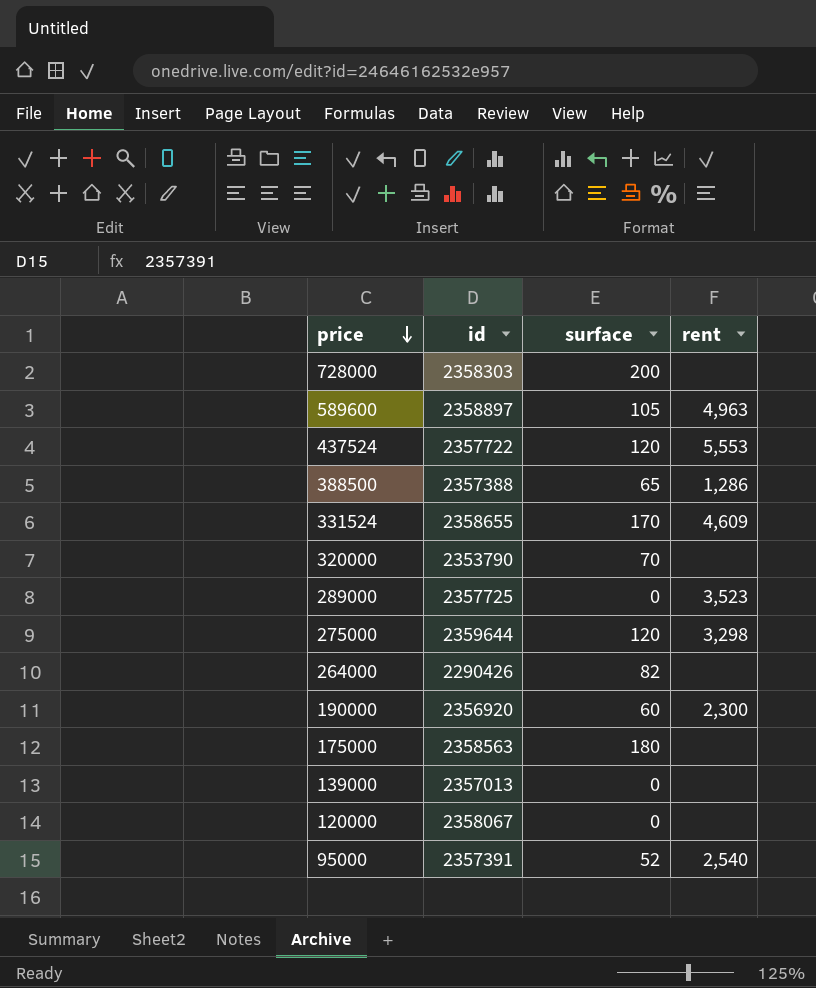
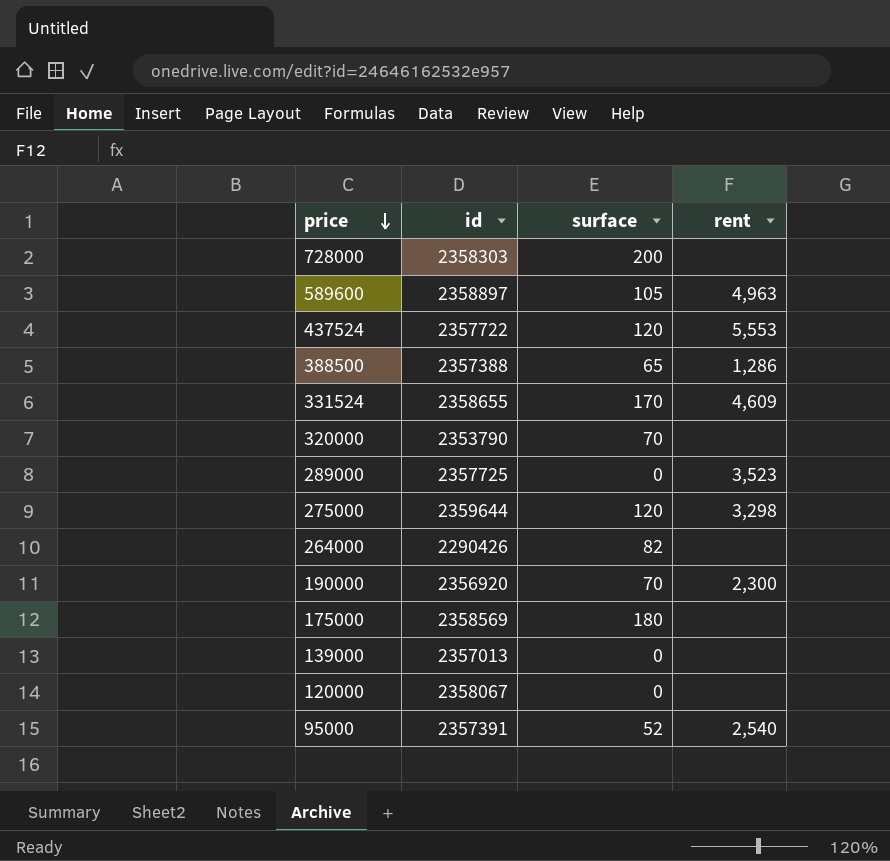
190000 | surface: 60 -> 70
175000 | id: 2358563 -> 2358569

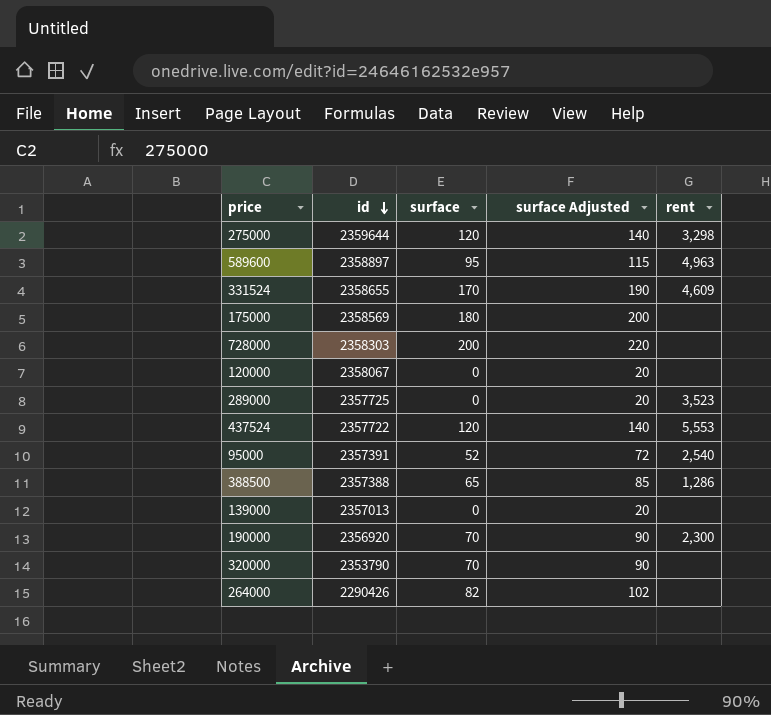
row order: price descending -> id descending
column surface Adjusted | formula: none -> [surface] + 20
589600 | surface: 105 -> 95

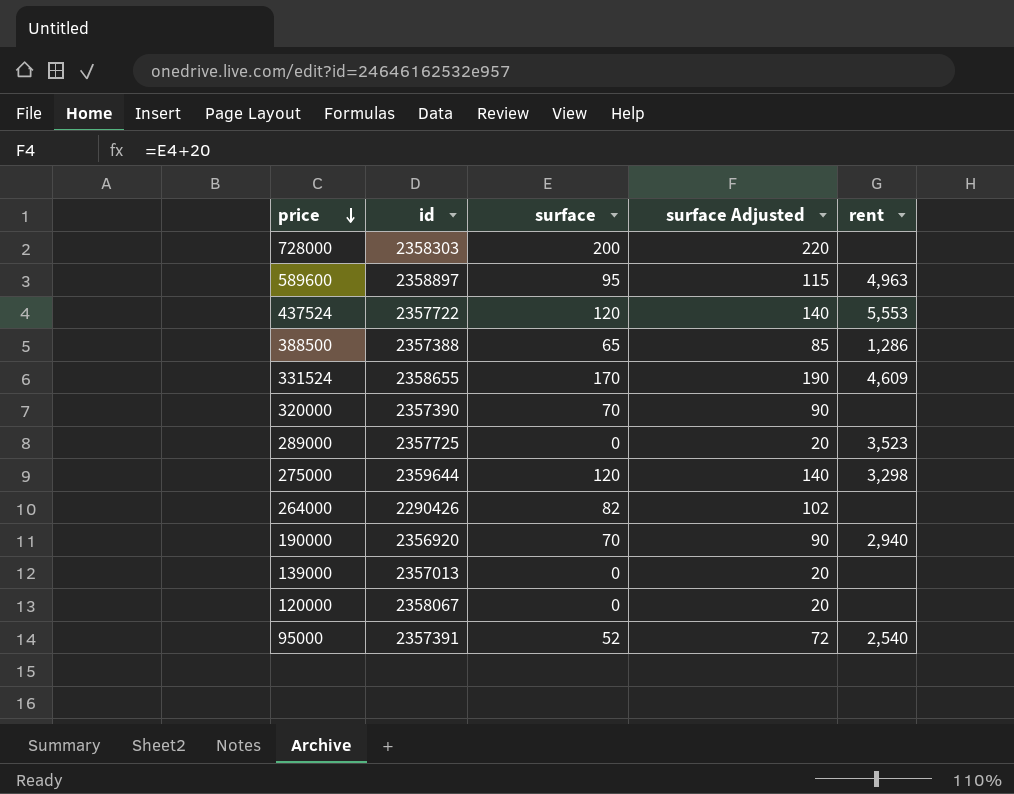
row order: id descending -> price descending
row 175000: 2358569 | 180 | 200 | none -> none
320000 | id: 2353790 -> 2357390
190000 | rent: 2,300 -> 2,940

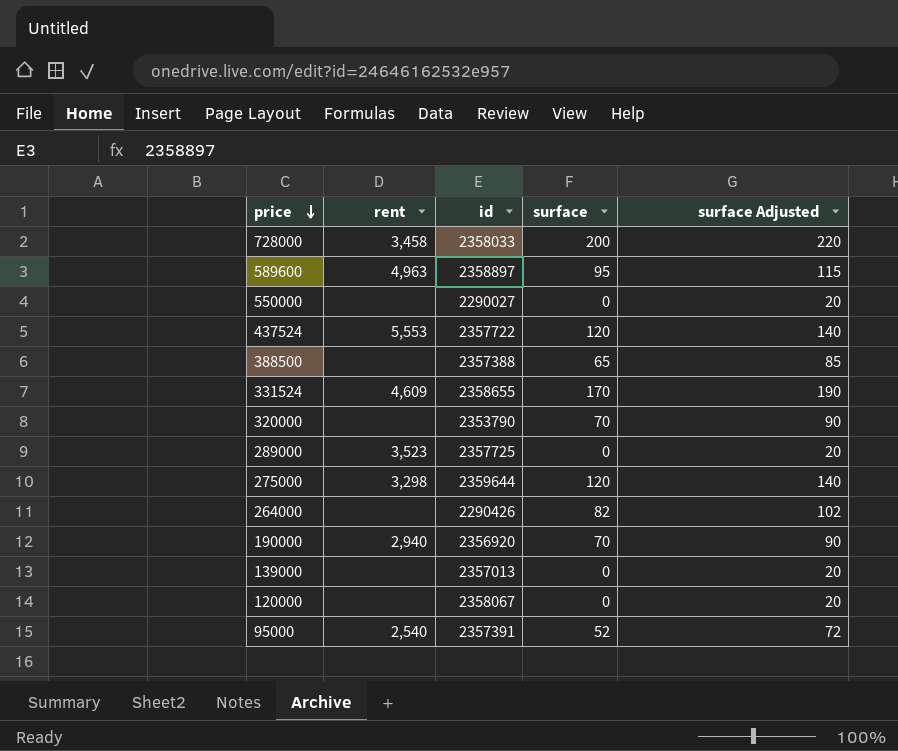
column rent | position: 5 -> 2
728000 | rent: none -> 3,458
728000 | id: 2358303 -> 2358033
row 550000: none -> none | 2290027 | 0 | 20
388500 | rent: 1,286 -> none
320000 | id: 2357390 -> 2353790

